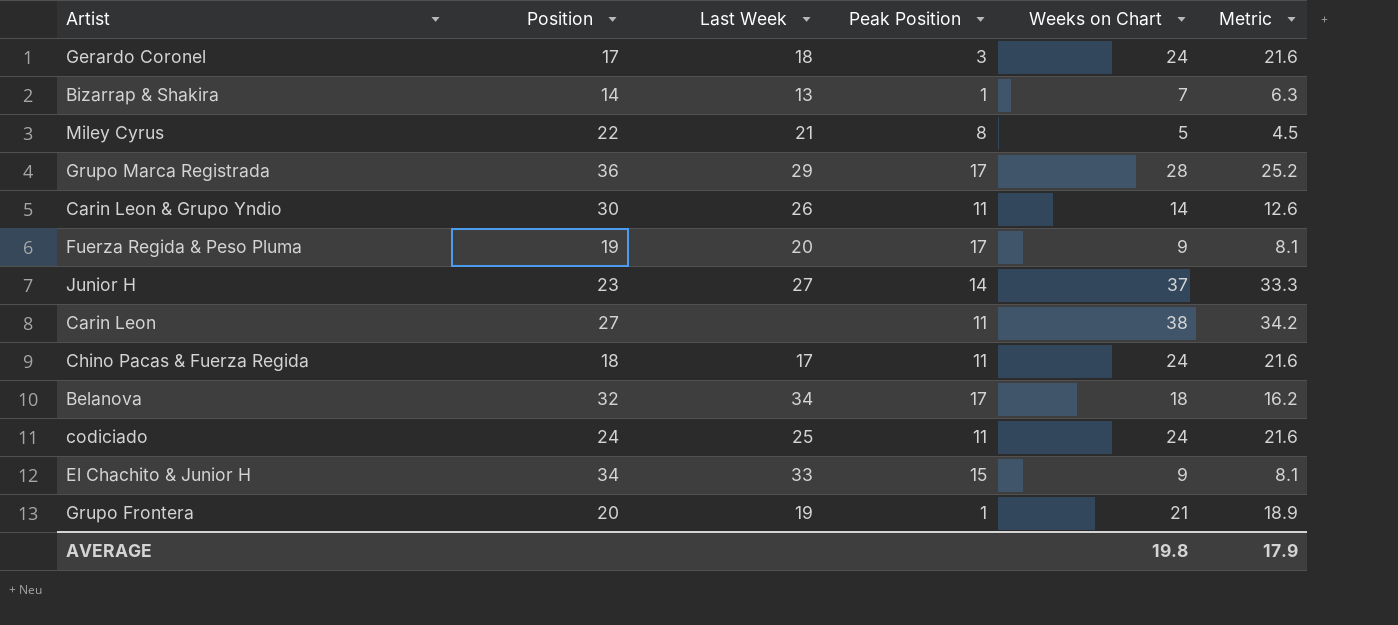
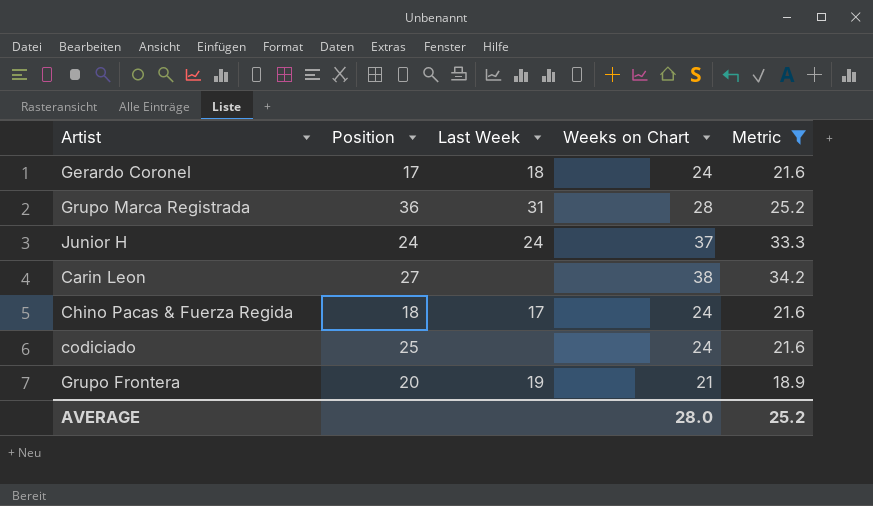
filter: none -> Metric >= 18.9
column Peak Position | position: 4 -> none
Grupo Marca Registrada | Last Week: 29 -> 31
Junior H | Position: 23 -> 24
Junior H | Last Week: 27 -> 24
codiciado | Position: 24 -> 25
codiciado | Last Week: 25 -> none
AVERAGE | Weeks on Chart: 19.8 -> 28.0
AVERAGE | Metric: 17.9 -> 25.2

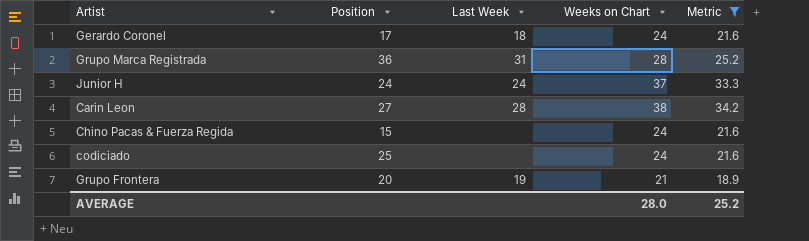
Carin Leon | Last Week: none -> 28
Chino Pacas & Fuerza Regida | Position: 18 -> 15
Chino Pacas & Fuerza Regida | Last Week: 17 -> none

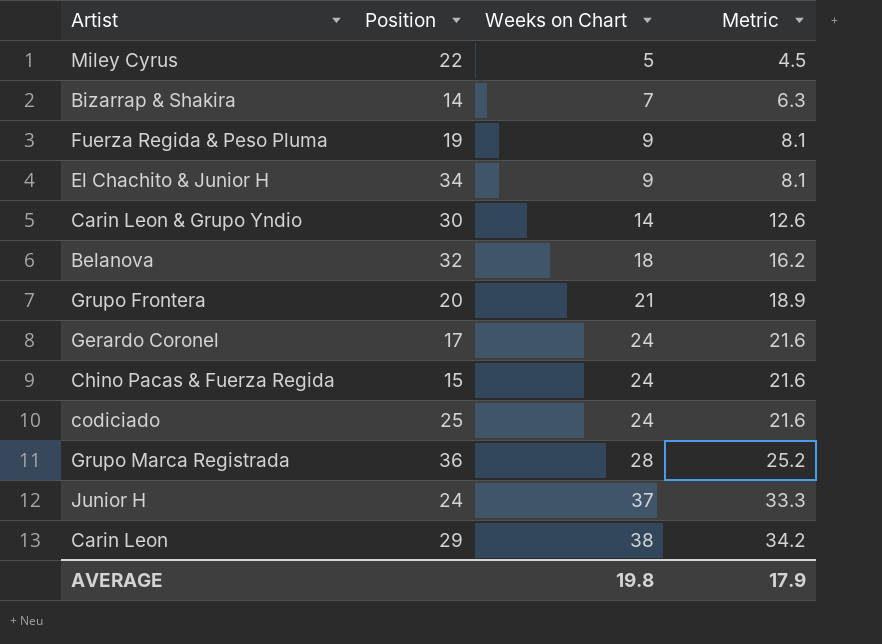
filter: Metric >= 18.9 -> none
row order: none -> Weeks on Chart ascending
column Last Week | position: 3 -> none
Carin Leon | Position: 27 -> 29
AVERAGE | Weeks on Chart: 28.0 -> 19.8
AVERAGE | Metric: 25.2 -> 17.9

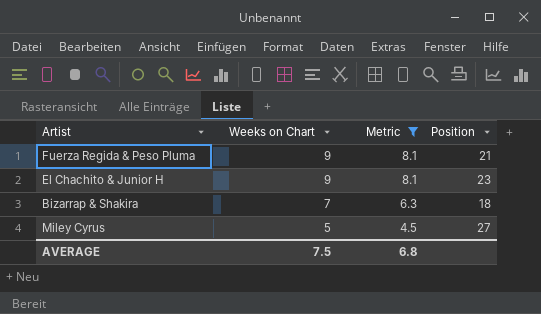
filter: none -> Metric <= 8.1
row order: Weeks on Chart ascending -> Weeks on Chart descending
column Position | position: 2 -> 4
Fuerza Regida & Peso Pluma | Position: 19 -> 21
El Chachito & Junior H | Position: 34 -> 23
Bizarrap & Shakira | Position: 14 -> 18
Miley Cyrus | Position: 22 -> 27
AVERAGE | Weeks on Chart: 19.8 -> 7.5
AVERAGE | Metric: 17.9 -> 6.8

